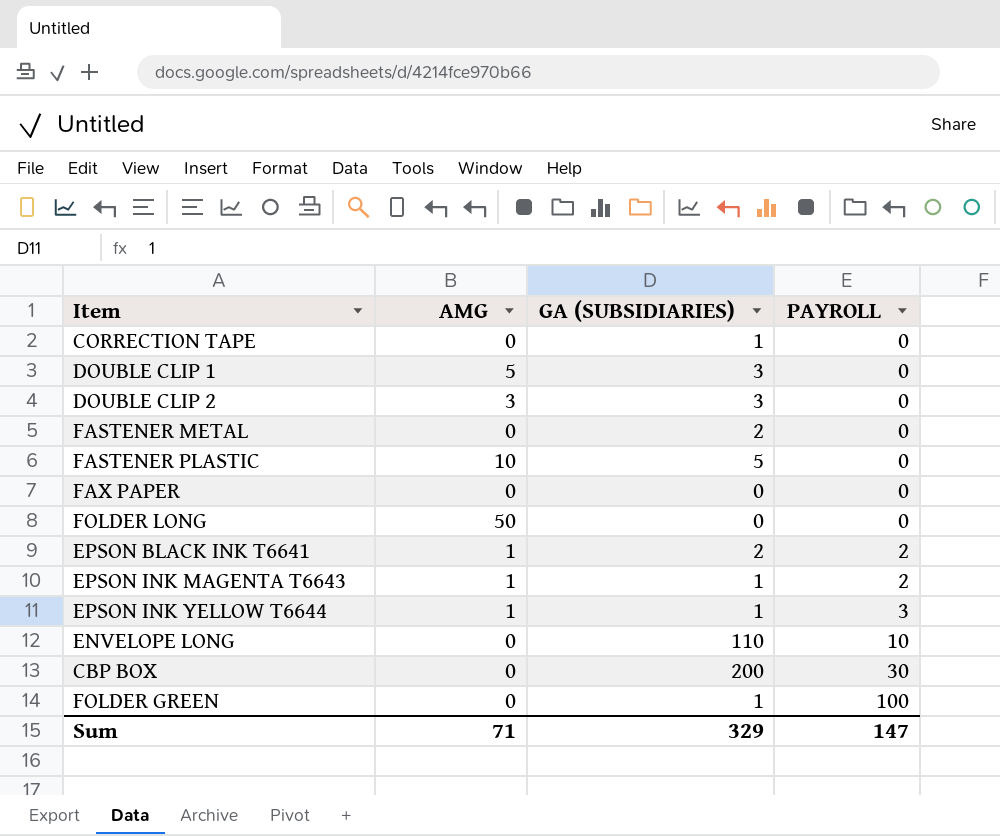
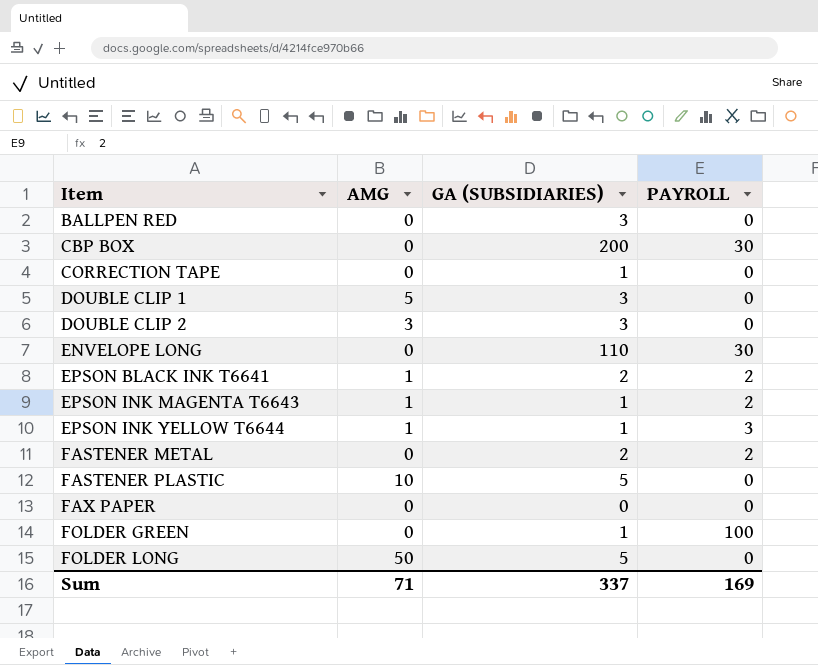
row order: PAYROLL ascending -> Item ascending
row BALLPEN RED: none -> 0 | 3 | 0
ENVELOPE LONG | PAYROLL: 10 -> 30
FASTENER METAL | PAYROLL: 0 -> 2
FOLDER LONG | GA (SUBSIDIARIES): 0 -> 5
Sum | GA (SUBSIDIARIES): 329 -> 337
Sum | PAYROLL: 147 -> 169

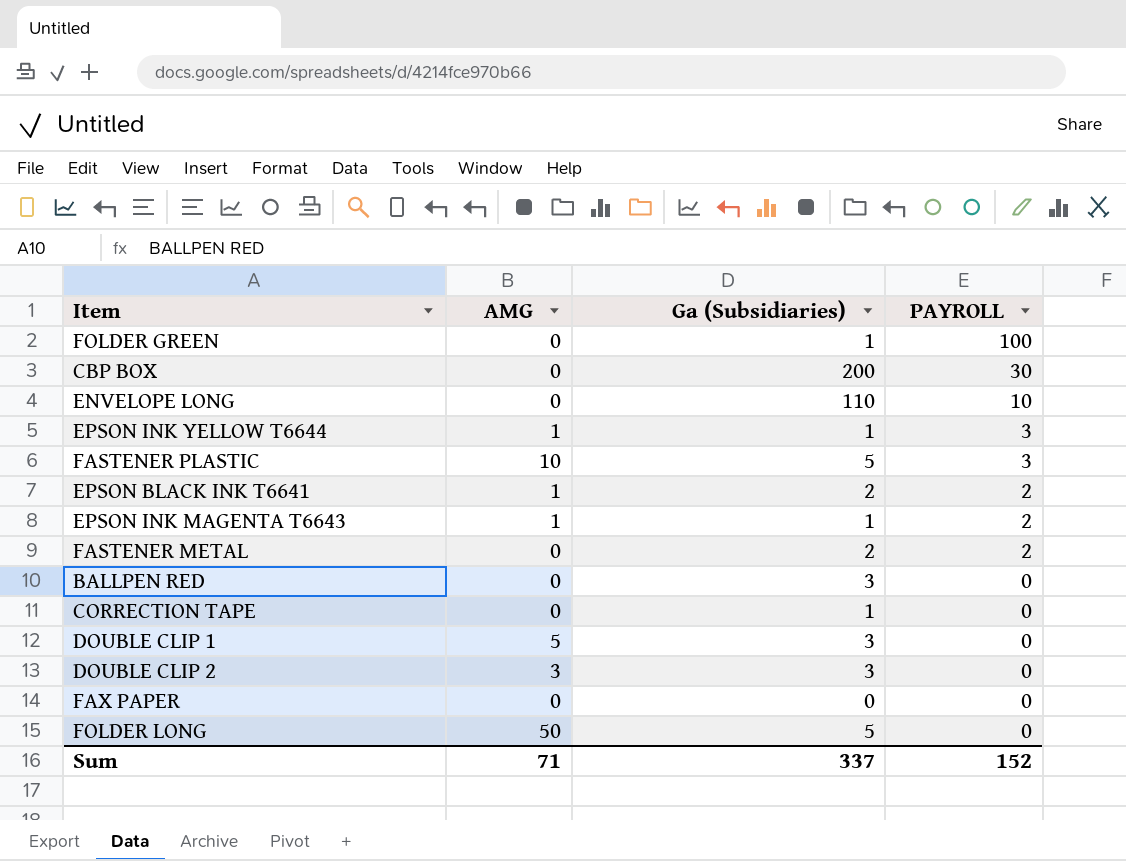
row order: Item ascending -> PAYROLL descending
column name: GA (SUBSIDIARIES) -> Ga (Subsidiaries)
ENVELOPE LONG | PAYROLL: 30 -> 10
FASTENER PLASTIC | PAYROLL: 0 -> 3
Sum | PAYROLL: 169 -> 152

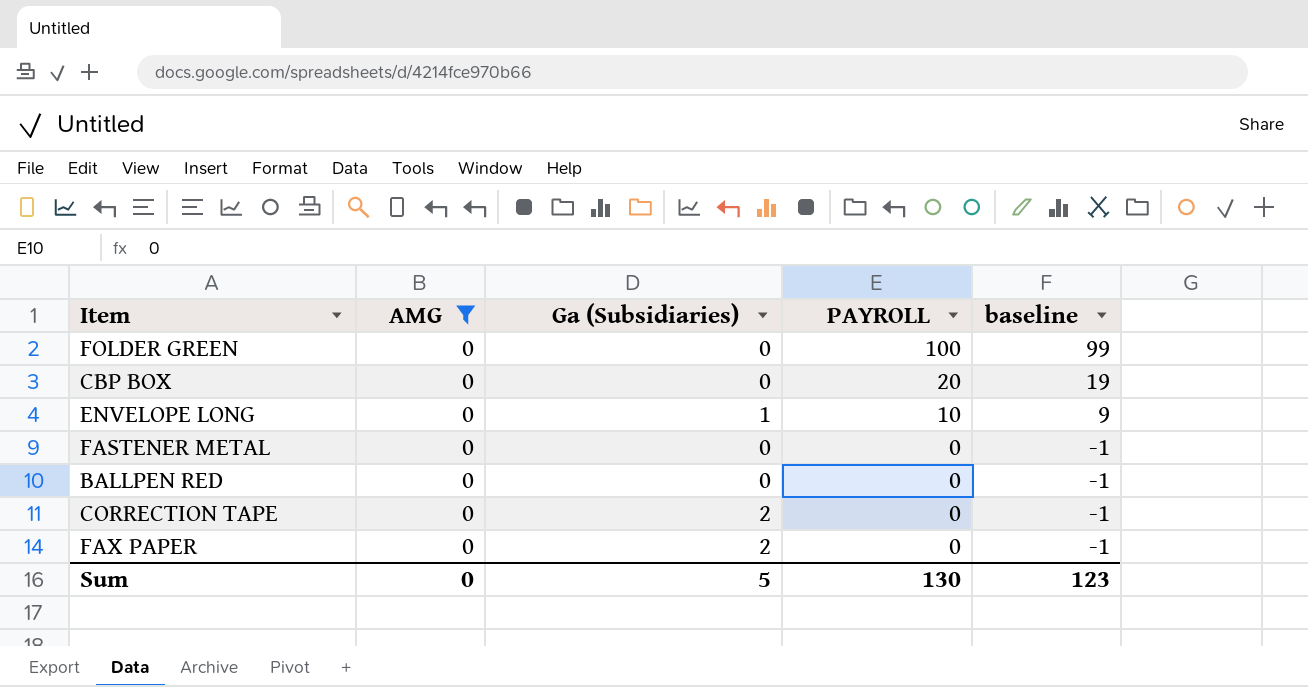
filter: none -> AMG = 0
column baseline | formula: none -> [PAYROLL] - 1
FOLDER GREEN | Ga (Subsidiaries): 1 -> 0
CBP BOX | Ga (Subsidiaries): 200 -> 0
CBP BOX | PAYROLL: 30 -> 20
ENVELOPE LONG | Ga (Subsidiaries): 110 -> 1
FASTENER METAL | Ga (Subsidiaries): 2 -> 0
FASTENER METAL | PAYROLL: 2 -> 0
BALLPEN RED | Ga (Subsidiaries): 3 -> 0
CORRECTION TAPE | Ga (Subsidiaries): 1 -> 2
FAX PAPER | Ga (Subsidiaries): 0 -> 2
Sum | AMG: 71 -> 0
Sum | Ga (Subsidiaries): 337 -> 5
Sum | PAYROLL: 152 -> 130

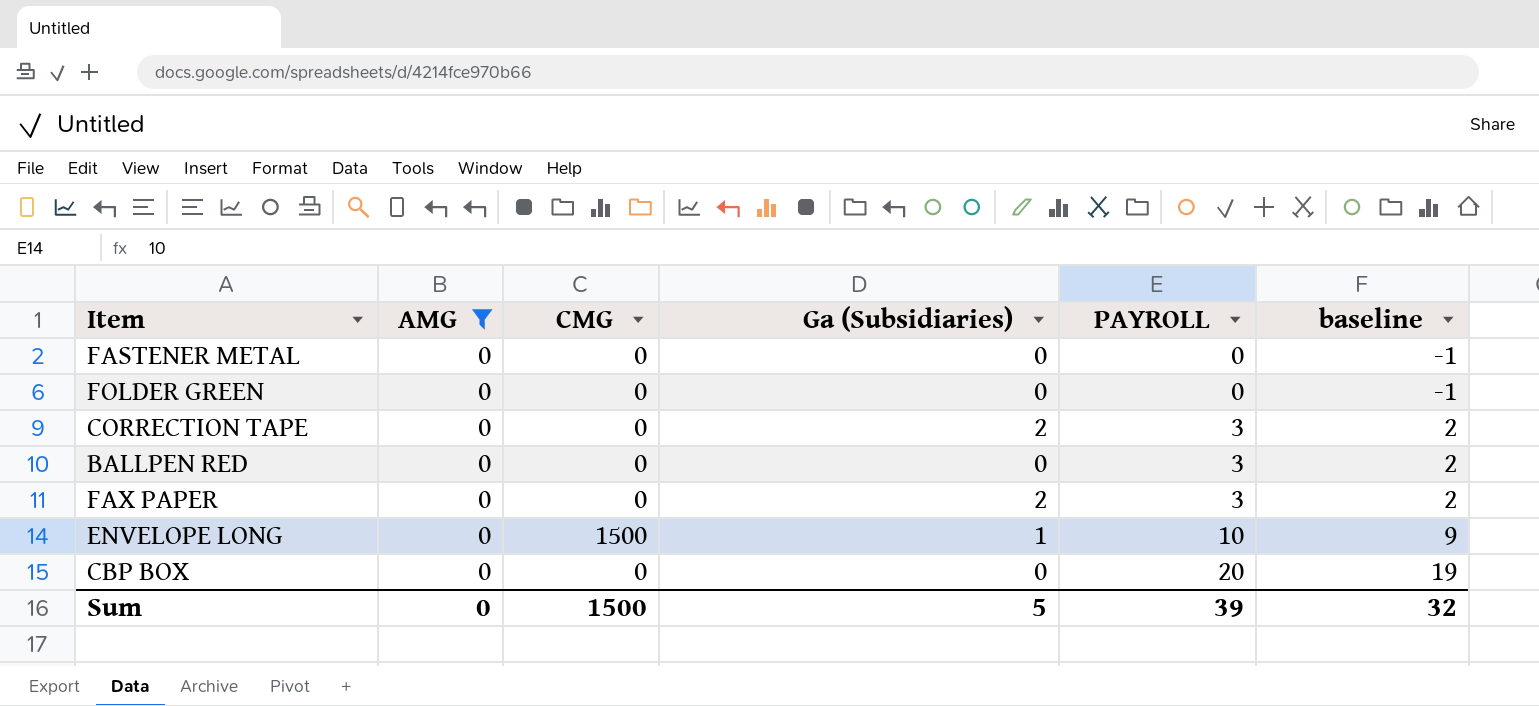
row order: PAYROLL descending -> PAYROLL ascending
column CMG | position: none -> 3
FOLDER GREEN | PAYROLL: 100 -> 0
FOLDER GREEN | baseline: 99 -> -1
CORRECTION TAPE | PAYROLL: 0 -> 3
CORRECTION TAPE | baseline: -1 -> 2
BALLPEN RED | PAYROLL: 0 -> 3
BALLPEN RED | baseline: -1 -> 2
FAX PAPER | PAYROLL: 0 -> 3
FAX PAPER | baseline: -1 -> 2
Sum | PAYROLL: 130 -> 39
Sum | baseline: 123 -> 32

